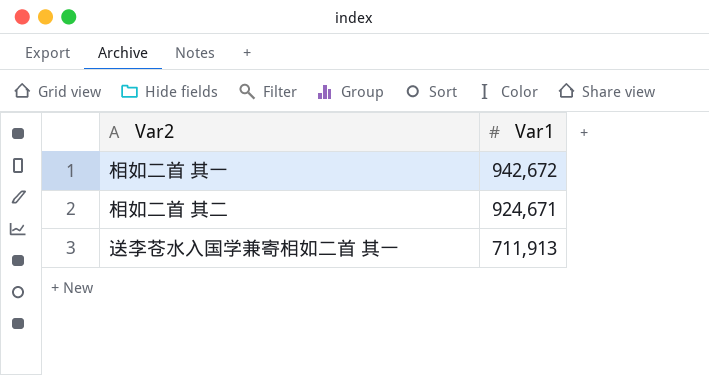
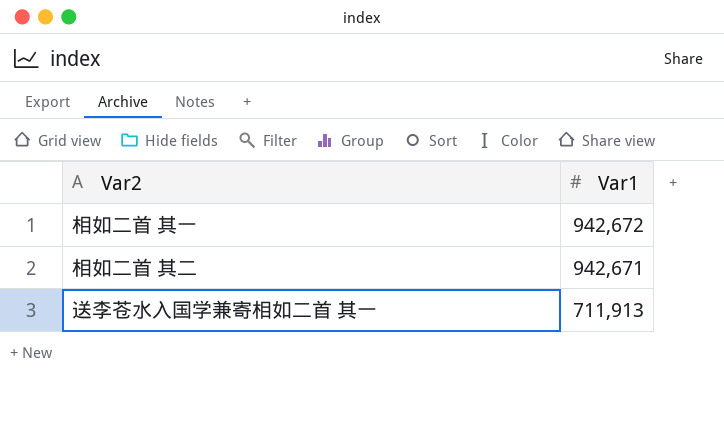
相如二首 其二 | Var1: 924,671 -> 942,671

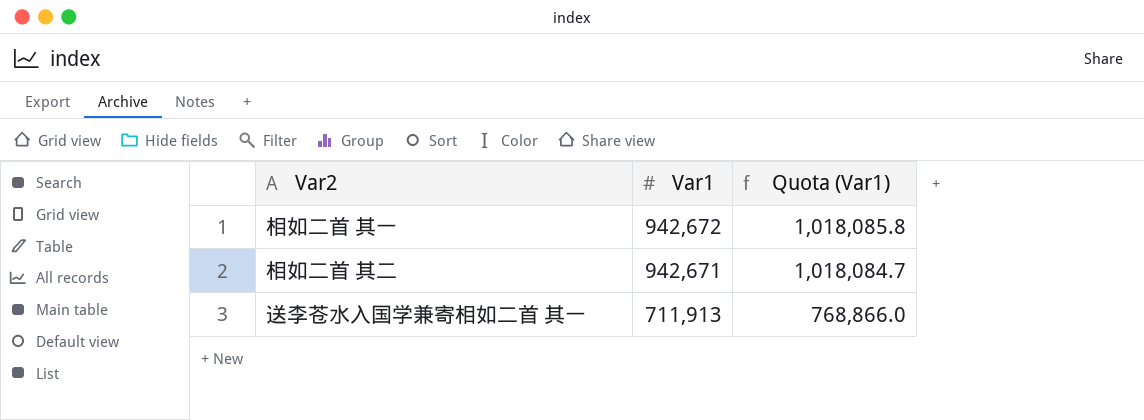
column Quota (Var1) | formula: none -> [Var1] * 1.08

